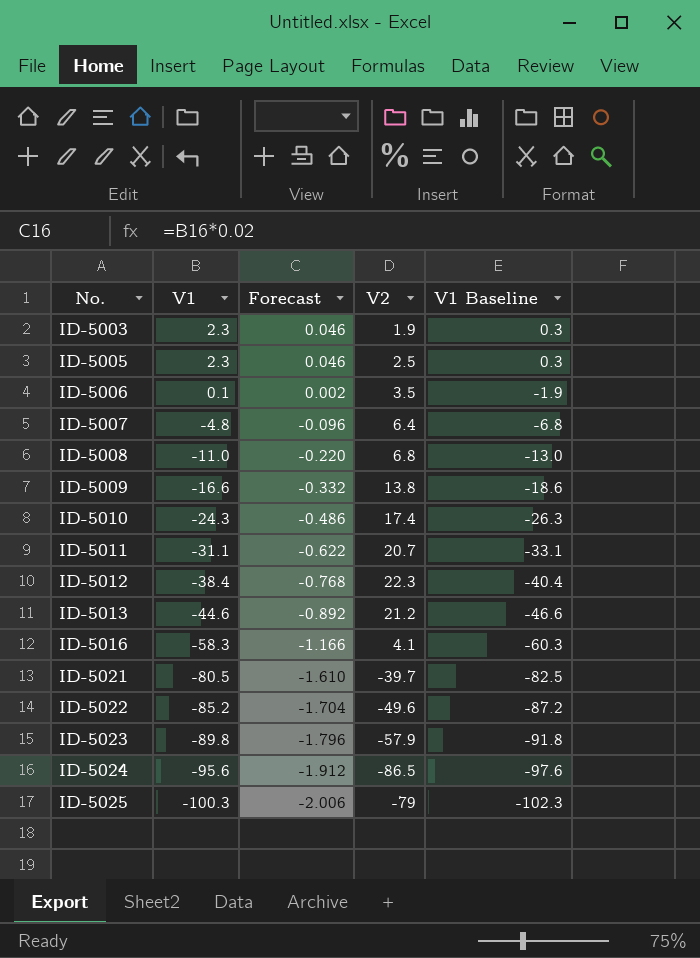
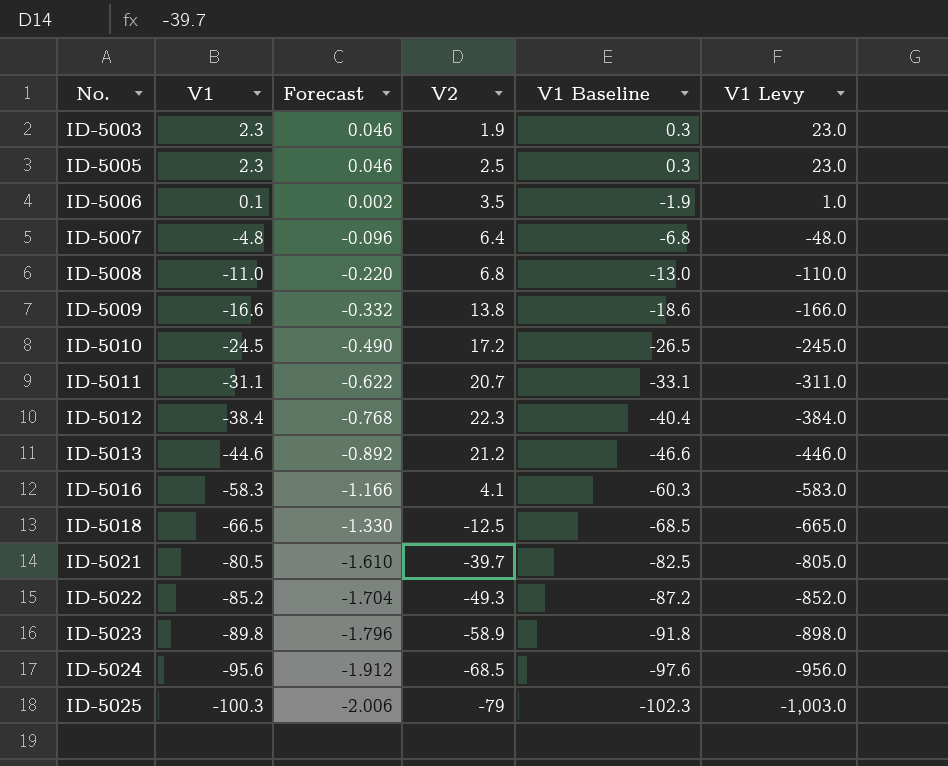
column V1 Levy | formula: none -> [V1] * 10
ID-5010 | V1: -24.3 -> -24.5
ID-5010 | Forecast: -0.486 -> -0.490
ID-5010 | V2: 17.4 -> 17.2
ID-5010 | V1 Baseline: -26.3 -> -26.5
row ID-5018: none -> -66.5 | -1.330 | -12.5 | -68.5 | -665.0
ID-5022 | V2: -49.6 -> -49.3
ID-5023 | V2: -57.9 -> -58.9
ID-5024 | V2: -86.5 -> -68.5

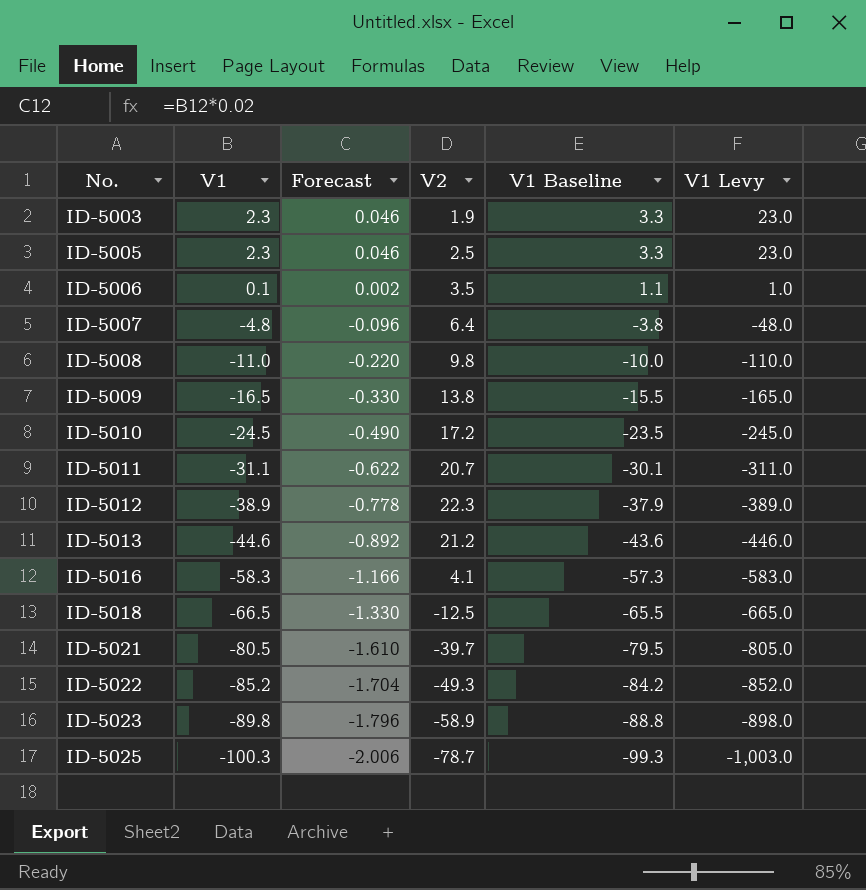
column V1 Baseline | formula: [V1] - 2 -> [V1] + 1
row ID-5024: -95.6 | -1.912 | -68.5 | -97.6 | -956.0 -> none
ID-5008 | V2: 6.8 -> 9.8
ID-5009 | V1: -16.6 -> -16.5
ID-5009 | Forecast: -0.332 -> -0.330
ID-5009 | V1 Levy: -166.0 -> -165.0
ID-5012 | V1: -38.4 -> -38.9
ID-5012 | Forecast: -0.768 -> -0.778
ID-5012 | V1 Levy: -384.0 -> -389.0
ID-5025 | V2: -79 -> -78.7

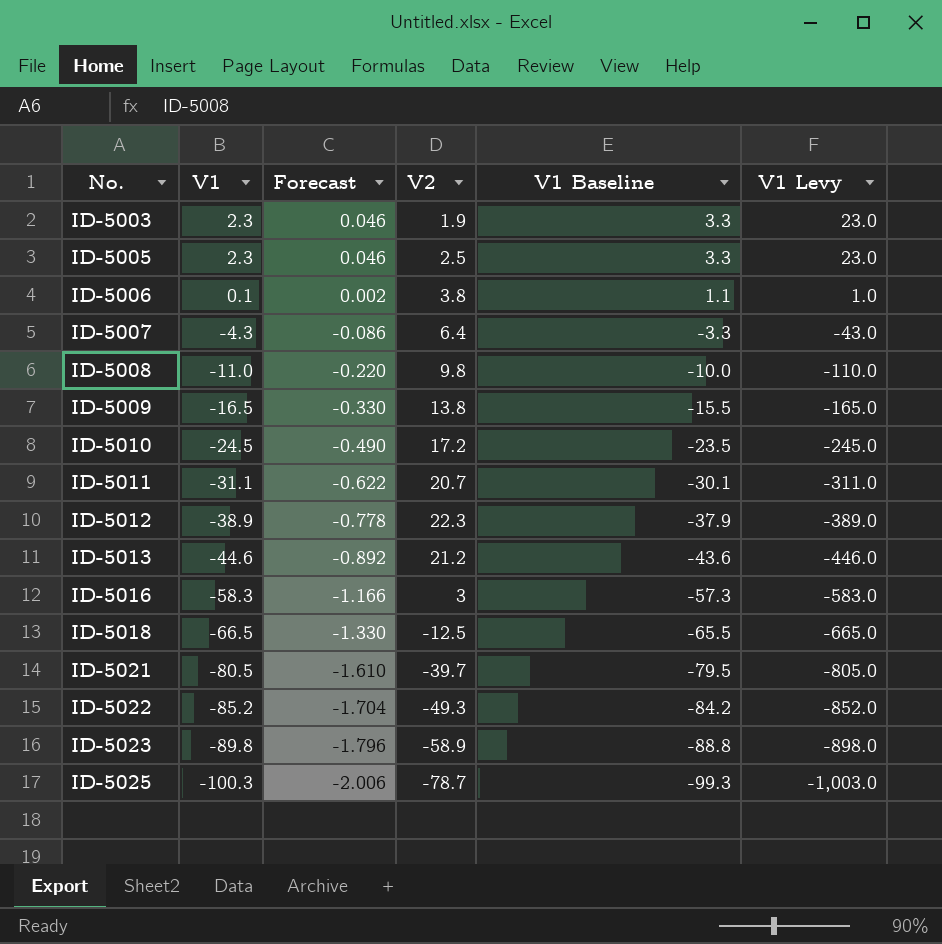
ID-5006 | V2: 3.5 -> 3.8
ID-5007 | V1: -4.8 -> -4.3
ID-5007 | Forecast: -0.096 -> -0.086
ID-5007 | V1 Baseline: -3.8 -> -3.3
ID-5007 | V1 Levy: -48.0 -> -43.0
ID-5016 | V2: 4.1 -> 3

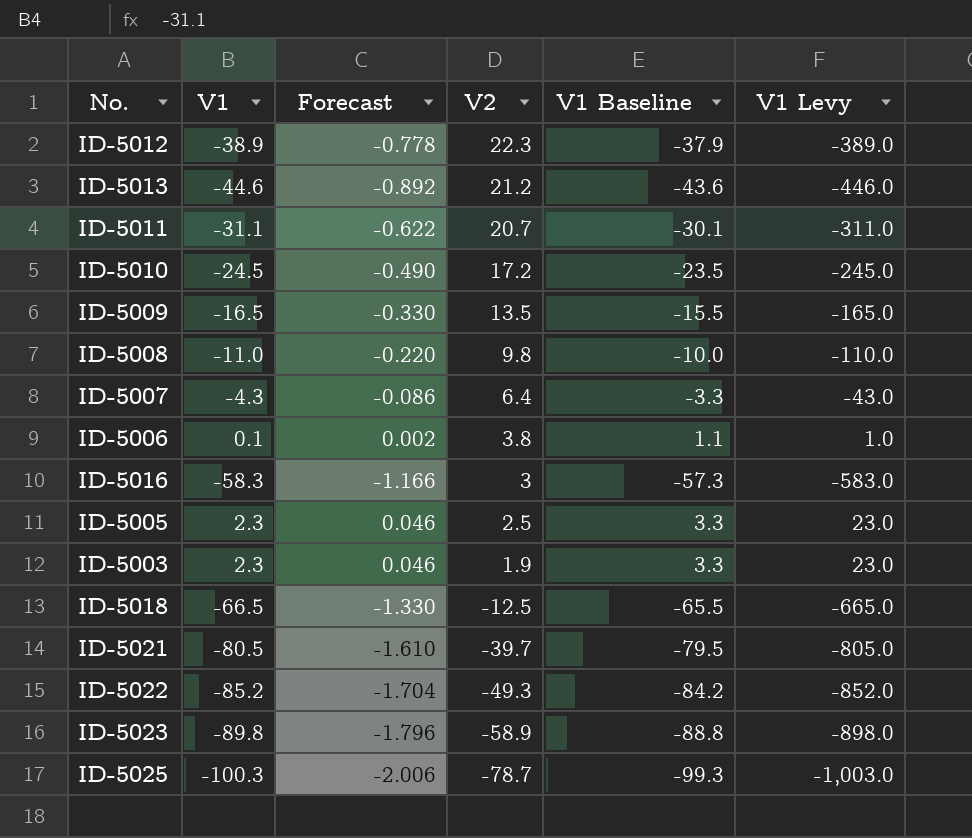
row order: No. ascending -> V2 descending
ID-5009 | V2: 13.8 -> 13.5

